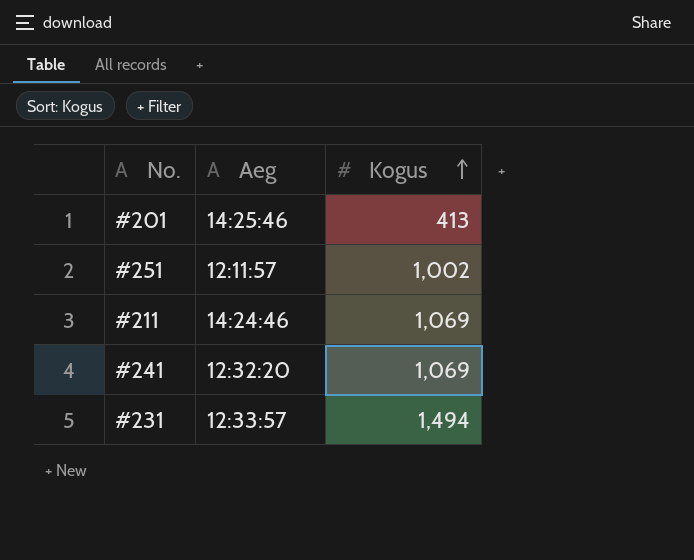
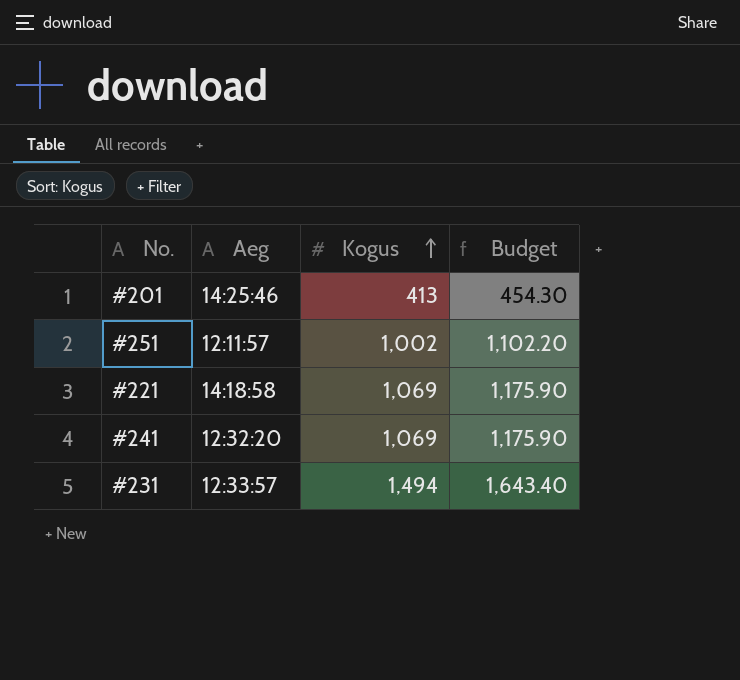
column Budget | formula: none -> [Kogus] * 1.1
row #211: 14:24:46 | 1,069 -> none
row #221: none -> 14:18:58 | 1,069 | 1,175.90

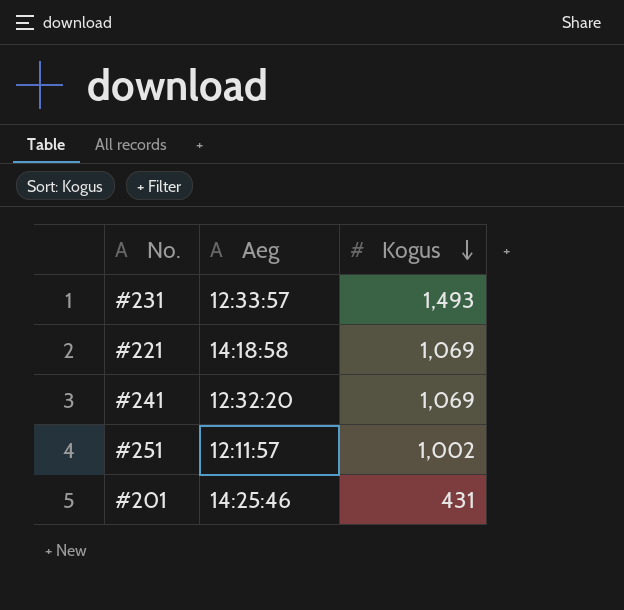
row order: Kogus ascending -> Kogus descending
column Budget | formula: [Kogus] * 1.1 -> none
#231 | Kogus: 1,494 -> 1,493
#201 | Kogus: 413 -> 431

